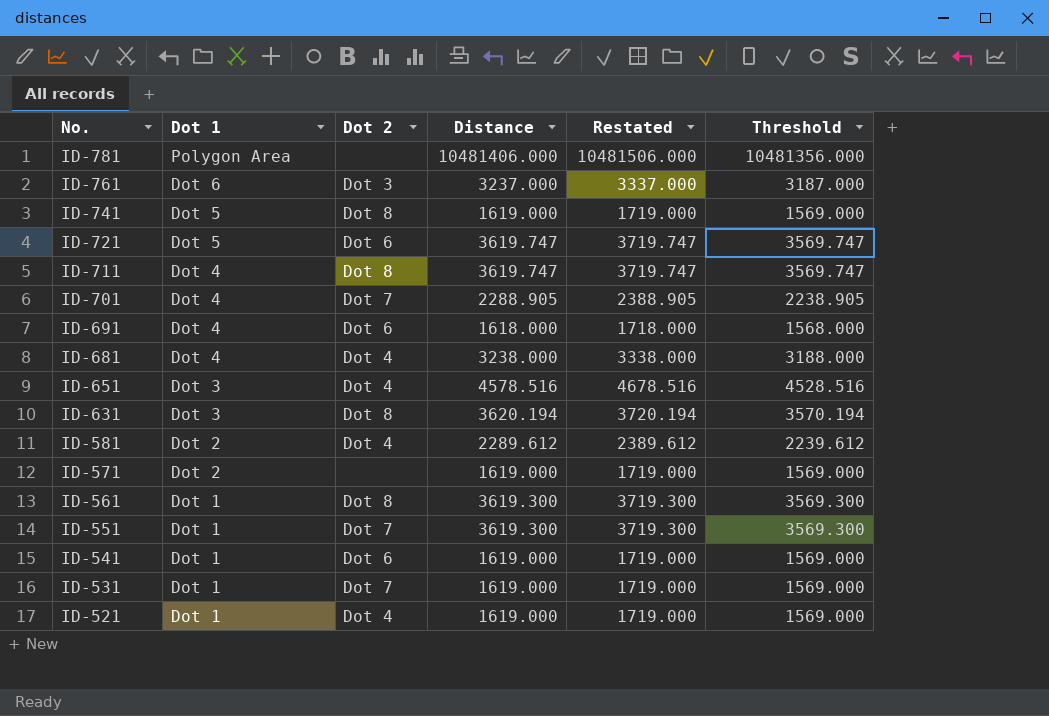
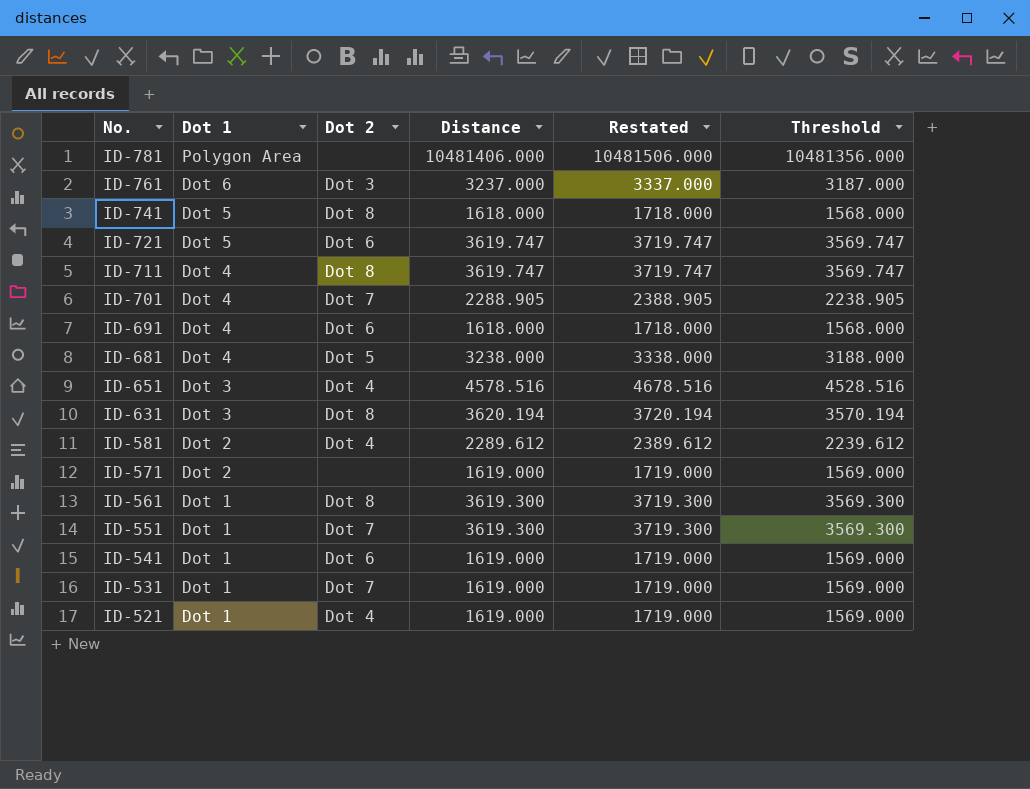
ID-741 | Distance: 1619.000 -> 1618.000
ID-741 | Restated: 1719.000 -> 1718.000
ID-741 | Threshold: 1569.000 -> 1568.000
ID-681 | Dot 2: Dot 4 -> Dot 5

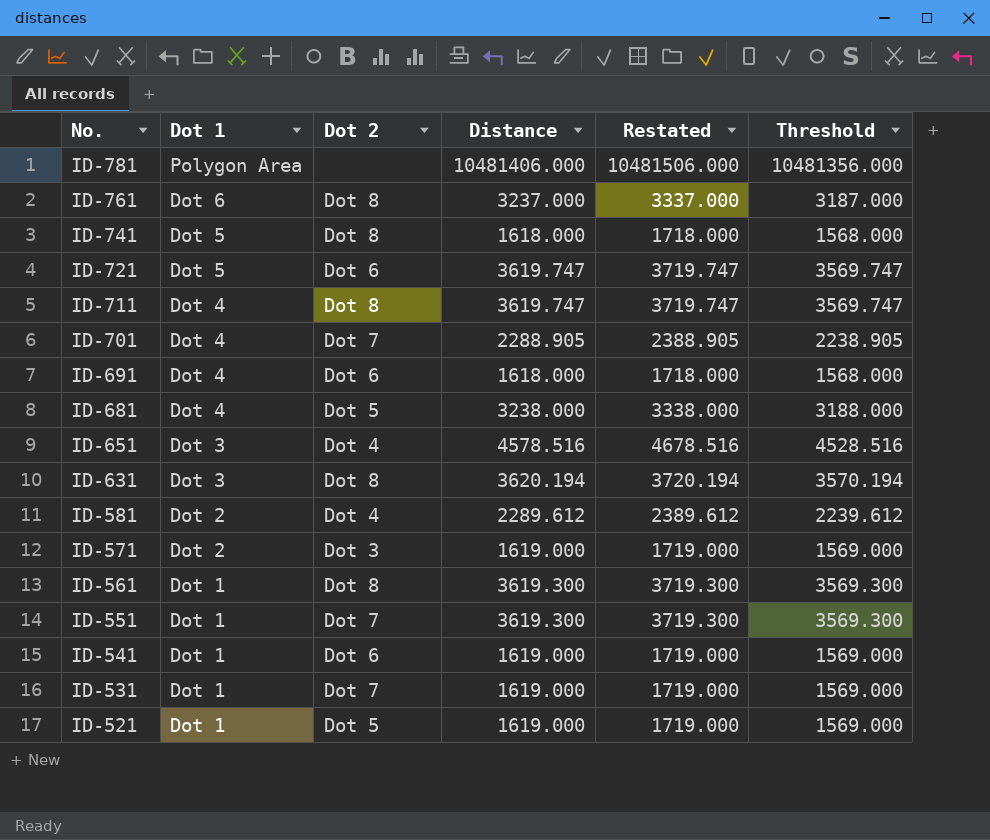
ID-761 | Dot 2: Dot 3 -> Dot 8
ID-571 | Dot 2: none -> Dot 3
ID-521 | Dot 2: Dot 4 -> Dot 5

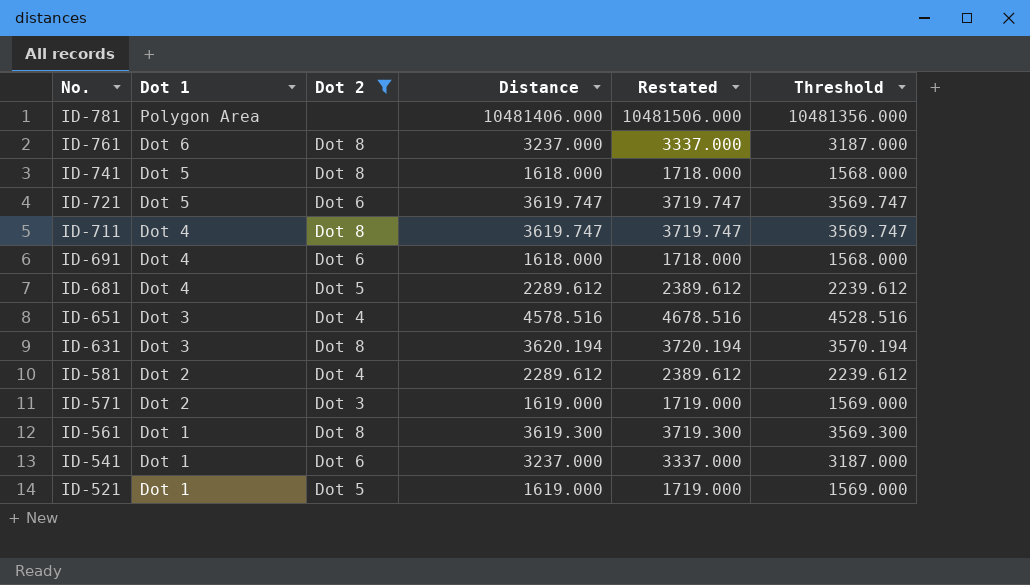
filter: none -> Dot 2 != Dot 7
ID-681 | Distance: 3238.000 -> 2289.612
ID-681 | Restated: 3338.000 -> 2389.612
ID-681 | Threshold: 3188.000 -> 2239.612
ID-541 | Distance: 1619.000 -> 3237.000
ID-541 | Restated: 1719.000 -> 3337.000
ID-541 | Threshold: 1569.000 -> 3187.000

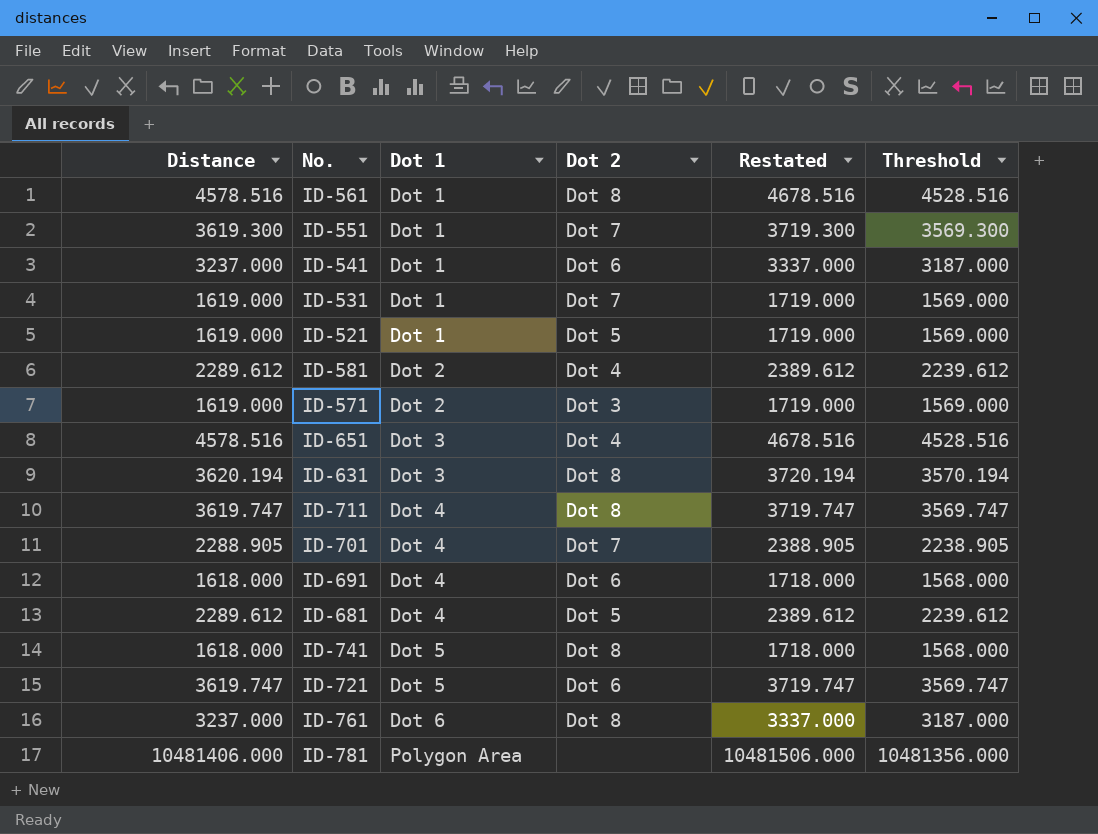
filter: Dot 2 != Dot 7 -> none
row order: No. descending -> Dot 1 ascending
column Distance | position: 4 -> 1
ID-561 | Distance: 3619.300 -> 4578.516
ID-561 | Restated: 3719.300 -> 4678.516
ID-561 | Threshold: 3569.300 -> 4528.516

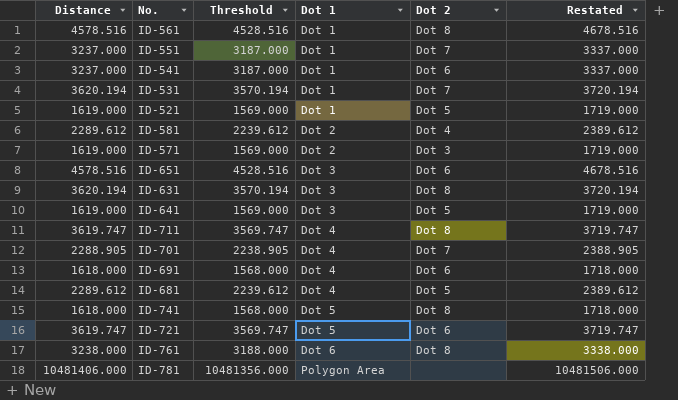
column Threshold | position: 6 -> 3
ID-551 | Distance: 3619.300 -> 3237.000
ID-551 | Threshold: 3569.300 -> 3187.000
ID-551 | Restated: 3719.300 -> 3337.000
ID-531 | Distance: 1619.000 -> 3620.194
ID-531 | Threshold: 1569.000 -> 3570.194
ID-531 | Restated: 1719.000 -> 3720.194
ID-651 | Dot 2: Dot 4 -> Dot 6
row ID-641: none -> 1619.000 | 1569.000 | Dot 3 | Dot 5 | 1719.000
ID-761 | Distance: 3237.000 -> 3238.000
ID-761 | Threshold: 3187.000 -> 3188.000
ID-761 | Restated: 3337.000 -> 3338.000

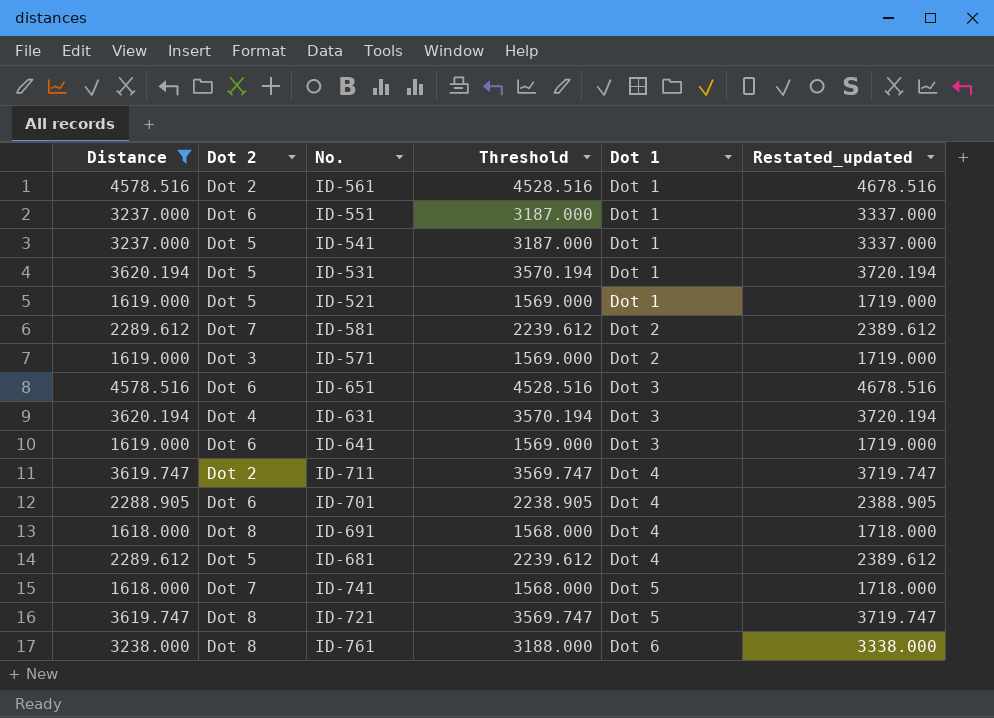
filter: none -> Distance != 10481406.000
column Dot 2 | position: 5 -> 2
column name: Restated -> Restated_updated
ID-561 | Dot 2: Dot 8 -> Dot 2
ID-551 | Dot 2: Dot 7 -> Dot 6
ID-541 | Dot 2: Dot 6 -> Dot 5
ID-531 | Dot 2: Dot 7 -> Dot 5
ID-581 | Dot 2: Dot 4 -> Dot 7
ID-631 | Dot 2: Dot 8 -> Dot 4
ID-641 | Dot 2: Dot 5 -> Dot 6
ID-711 | Dot 2: Dot 8 -> Dot 2
ID-701 | Dot 2: Dot 7 -> Dot 6
ID-691 | Dot 2: Dot 6 -> Dot 8
ID-741 | Dot 2: Dot 8 -> Dot 7
ID-721 | Dot 2: Dot 6 -> Dot 8

